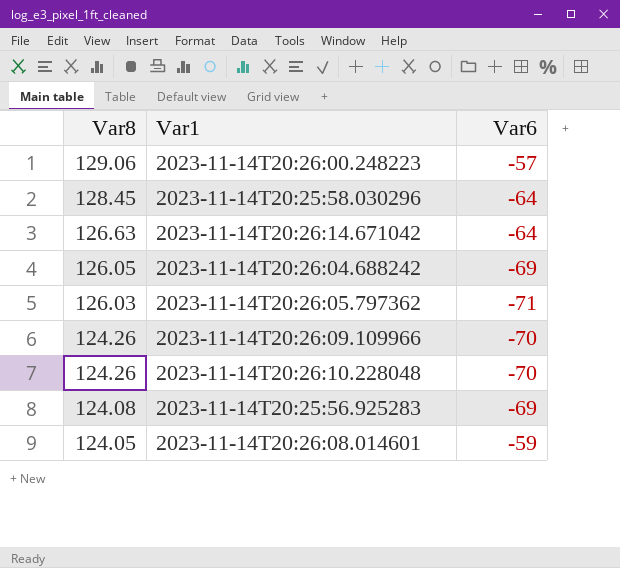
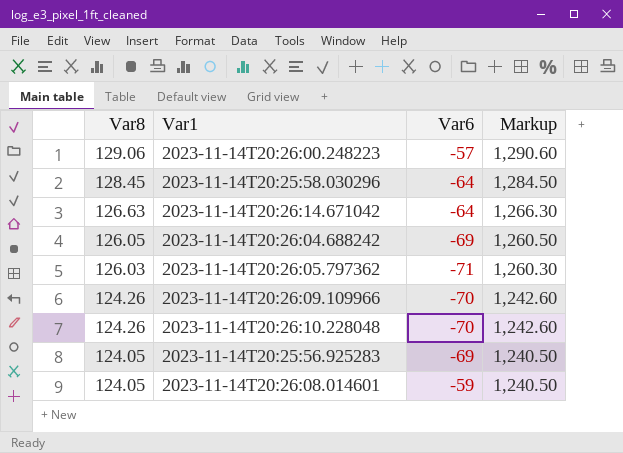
column Markup | formula: none -> [Var8] * 10
2023-11-14T20:25:56.925283 | Var8: 124.08 -> 124.05

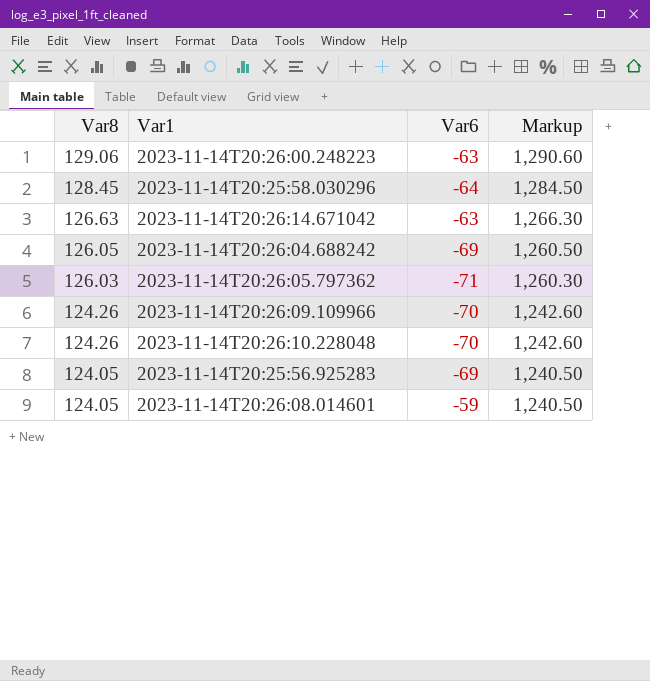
2023-11-14T20:26:00.248223 | Var6: -57 -> -63
2023-11-14T20:26:14.671042 | Var6: -64 -> -63

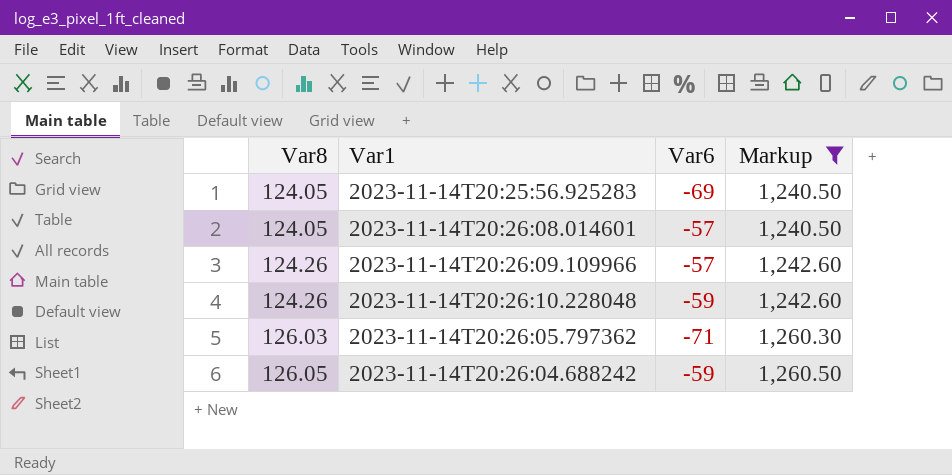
filter: none -> Markup <= 1,260.50
row order: Var8 descending -> Var8 ascending
2023-11-14T20:26:08.014601 | Var6: -59 -> -57
2023-11-14T20:26:09.109966 | Var6: -70 -> -57
2023-11-14T20:26:10.228048 | Var6: -70 -> -59
2023-11-14T20:26:04.688242 | Var6: -69 -> -59

